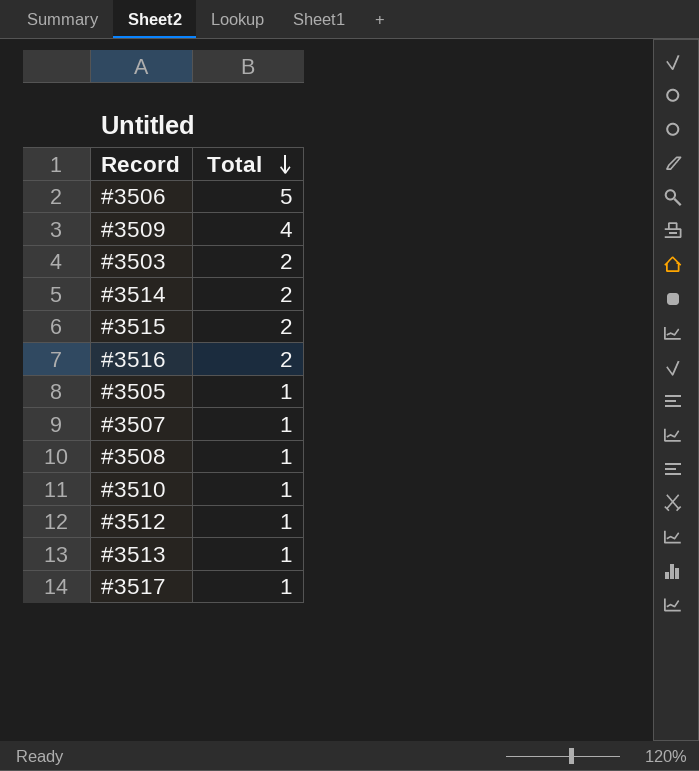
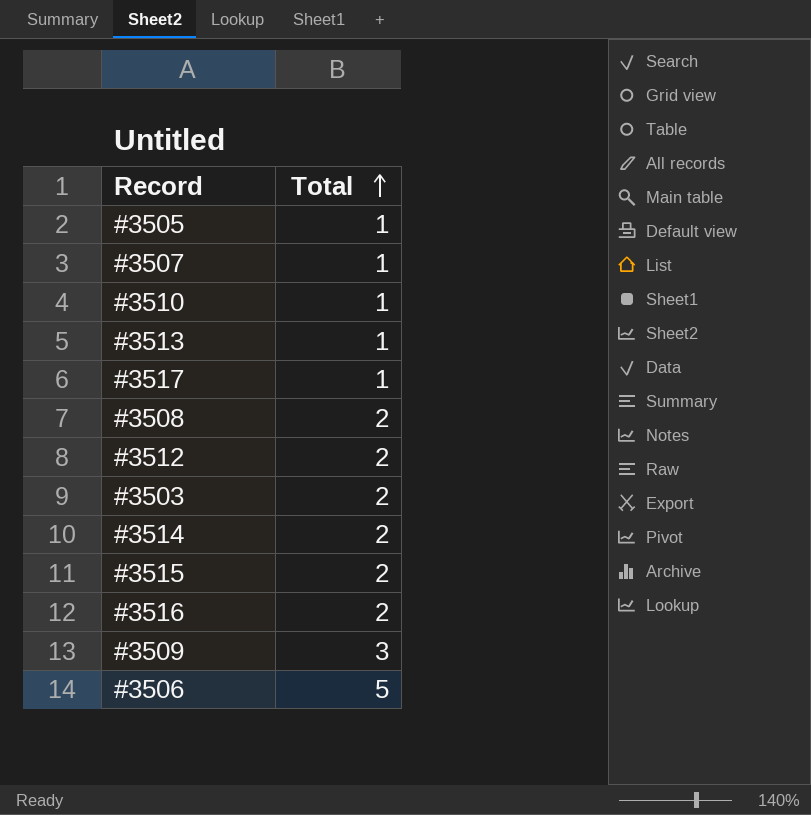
row order: Total descending -> Total ascending
#3508 | Total: 1 -> 2
#3512 | Total: 1 -> 2
#3509 | Total: 4 -> 3

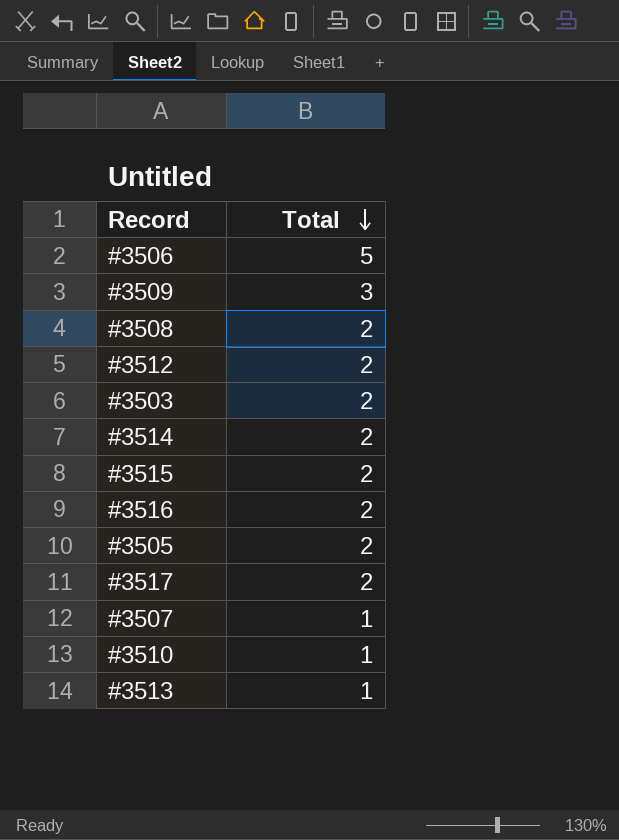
row order: Total ascending -> Total descending
#3505 | Total: 1 -> 2
#3517 | Total: 1 -> 2

